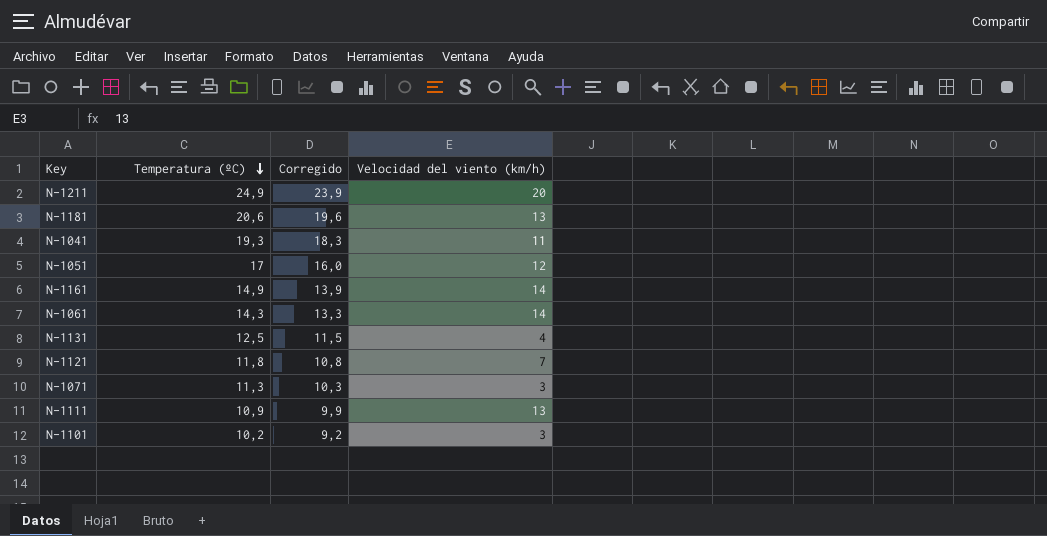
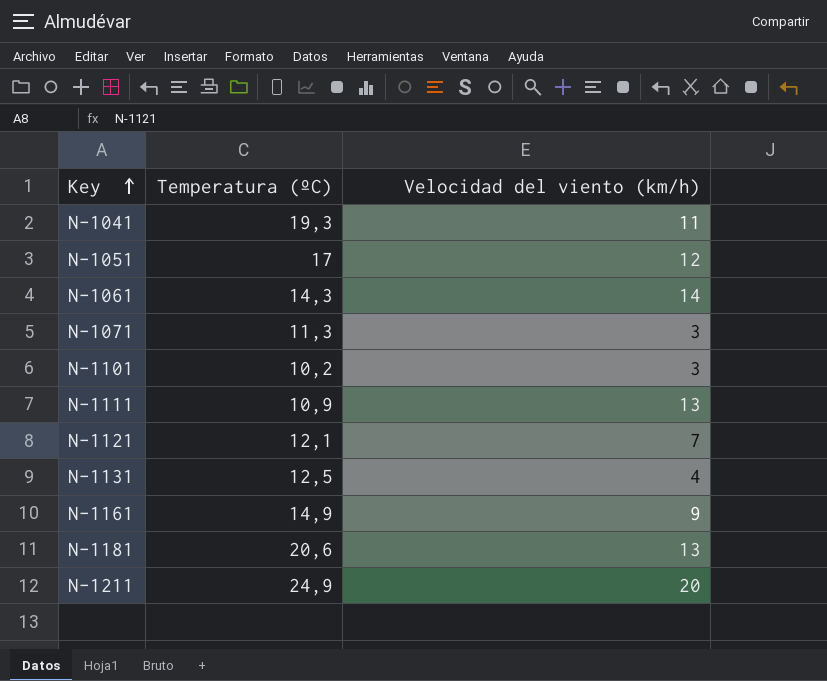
row order: Temperatura (ºC) descending -> Key ascending
column Corregido | formula: [Temperatura (ºC)] - 1 -> none
N-1121 | Temperatura (ºC): 11,8 -> 12,1
N-1161 | Velocidad del viento (km/h): 14 -> 9

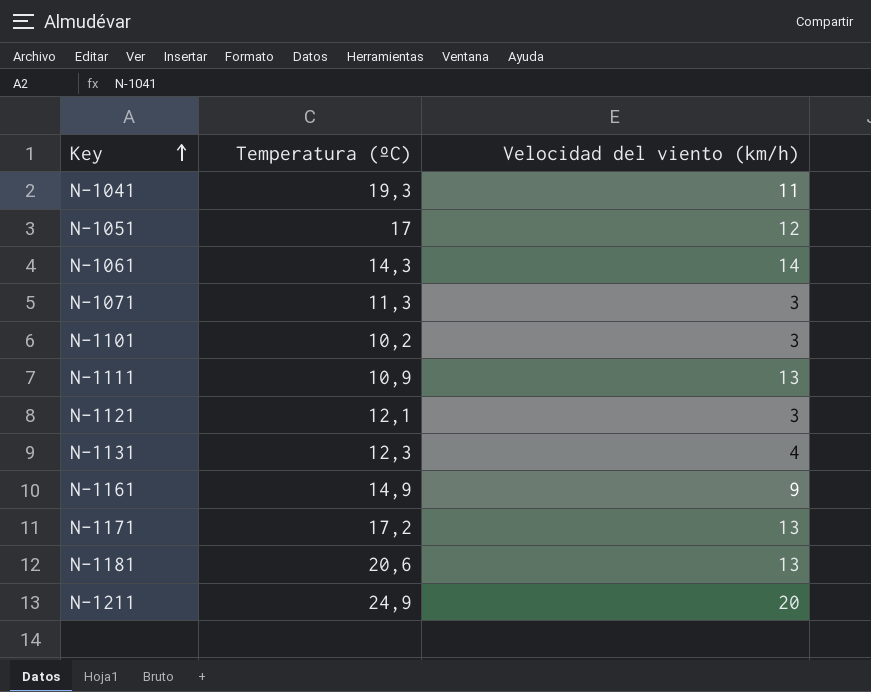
N-1121 | Velocidad del viento (km/h): 7 -> 3
N-1131 | Temperatura (ºC): 12,5 -> 12,3
row N-1171: none -> 17,2 | 13

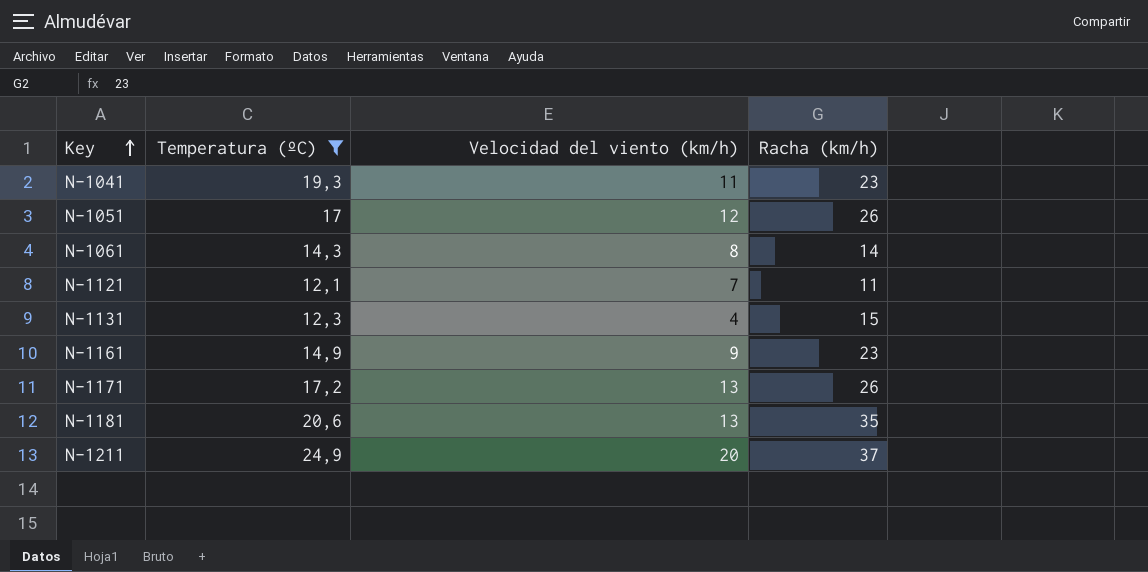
filter: none -> Temperatura (ºC) >= 12,1
column Racha (km/h) | position: none -> 4
N-1061 | Velocidad del viento (km/h): 14 -> 8
N-1121 | Velocidad del viento (km/h): 3 -> 7

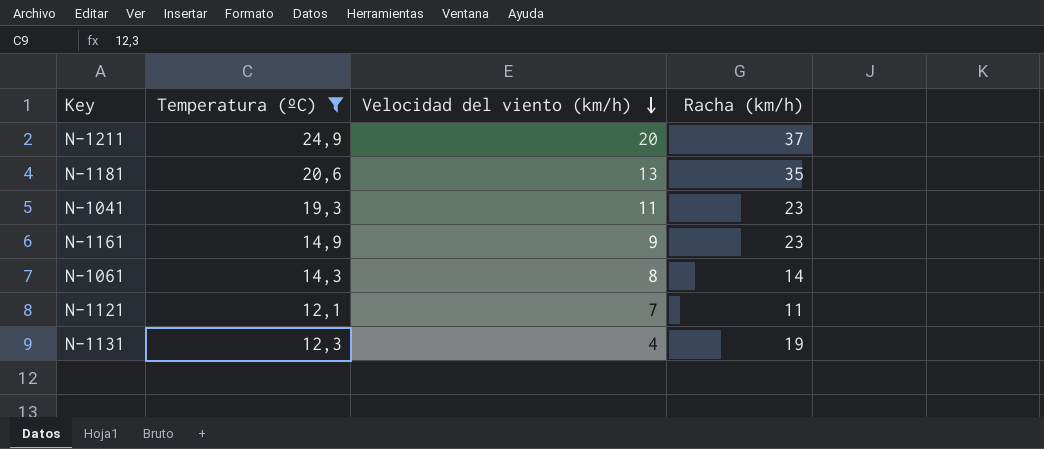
row order: Key ascending -> Velocidad del viento (km/h) descending
row N-1051: 17 | 12 | 26 -> none
row N-1171: 17,2 | 13 | 26 -> none
N-1131 | Racha (km/h): 15 -> 19

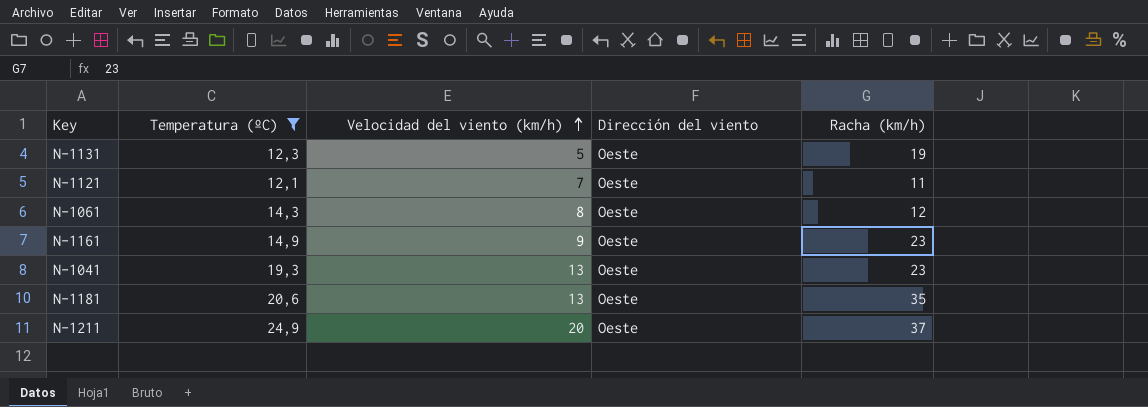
row order: Velocidad del viento (km/h) descending -> Velocidad del viento (km/h) ascending
column Dirección del viento | position: none -> 4
N-1131 | Velocidad del viento (km/h): 4 -> 5
N-1061 | Racha (km/h): 14 -> 12
N-1041 | Velocidad del viento (km/h): 11 -> 13

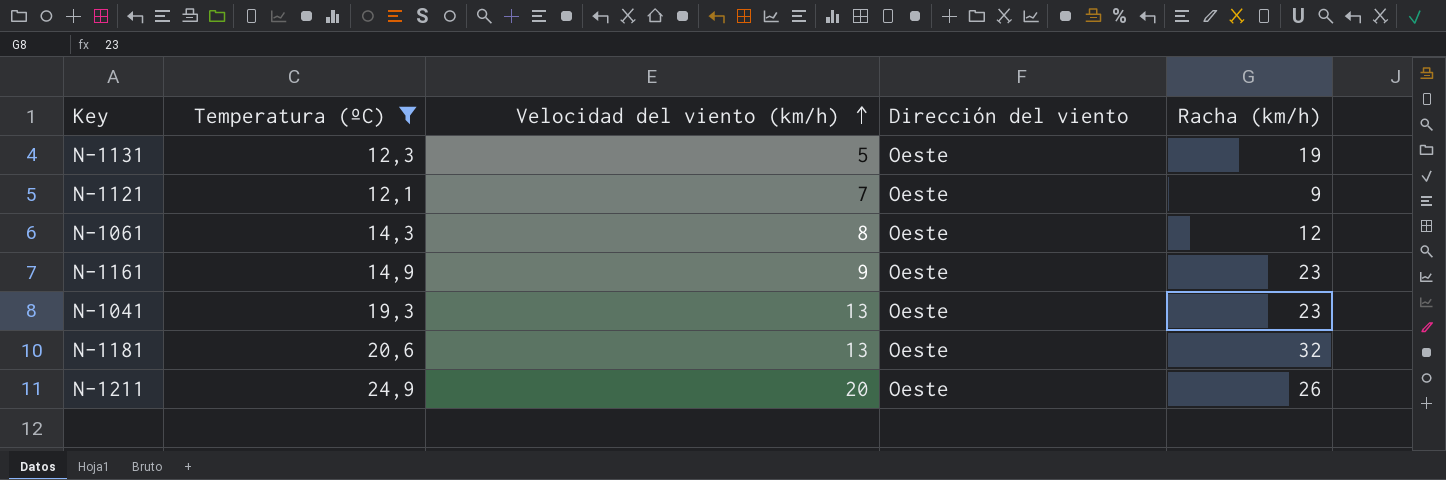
N-1121 | Racha (km/h): 11 -> 9
N-1181 | Racha (km/h): 35 -> 32
N-1211 | Racha (km/h): 37 -> 26

